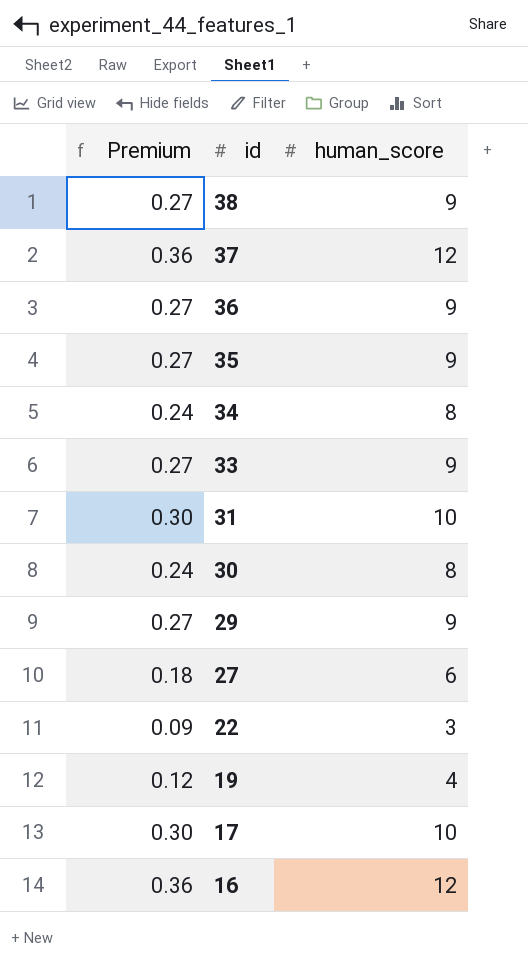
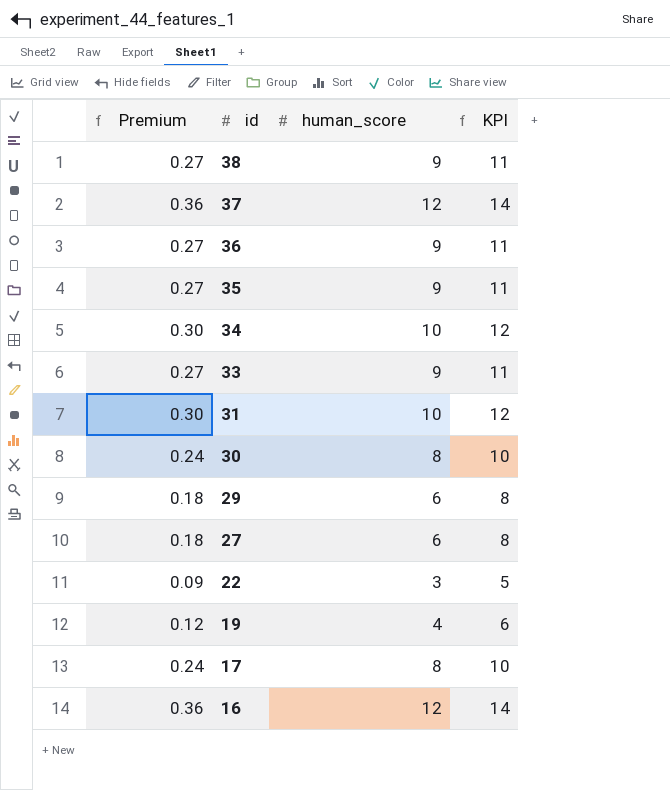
column KPI | formula: none -> [human_score] + 2
34 | Premium: 0.24 -> 0.30
34 | human_score: 8 -> 10
29 | Premium: 0.27 -> 0.18
29 | human_score: 9 -> 6
17 | Premium: 0.30 -> 0.24
17 | human_score: 10 -> 8

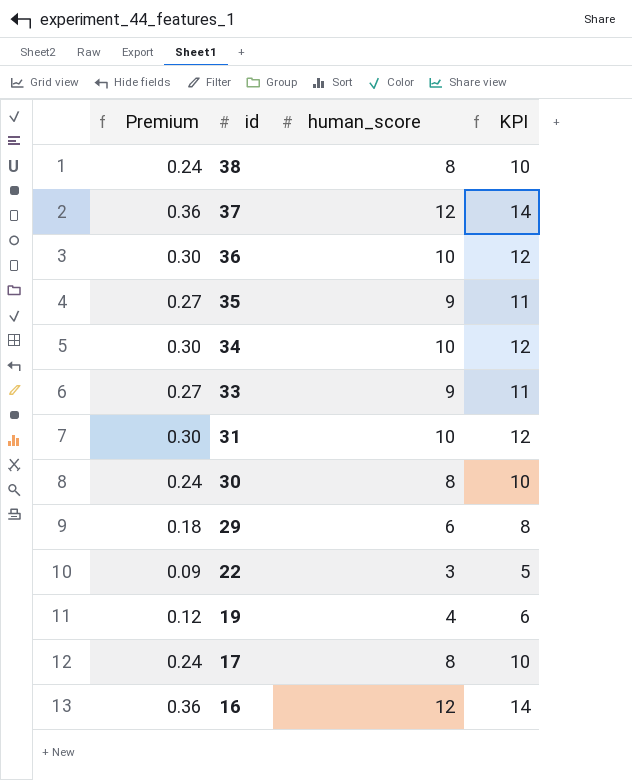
row 27: 0.18 | 6 | 8 -> none
38 | Premium: 0.27 -> 0.24
38 | human_score: 9 -> 8
38 | KPI: 11 -> 10
36 | Premium: 0.27 -> 0.30
36 | human_score: 9 -> 10
36 | KPI: 11 -> 12

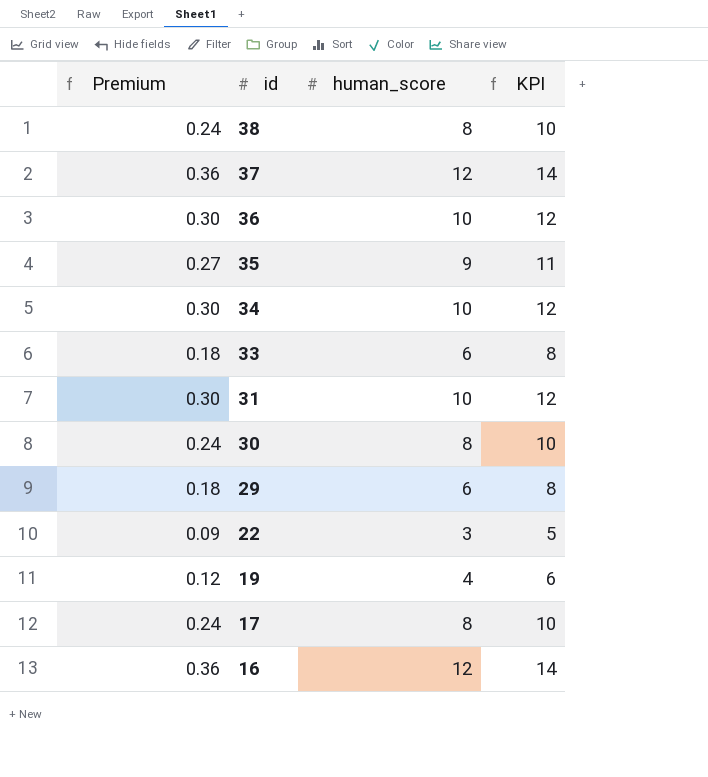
33 | Premium: 0.27 -> 0.18
33 | human_score: 9 -> 6
33 | KPI: 11 -> 8

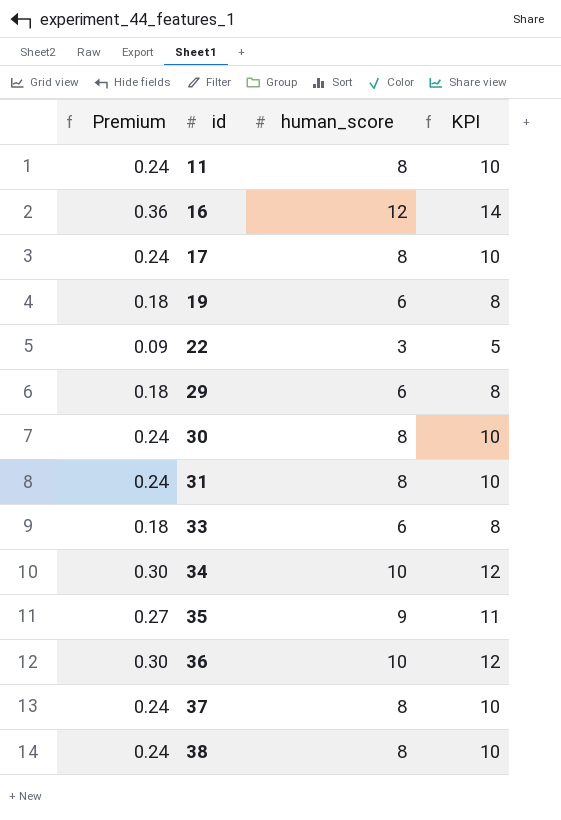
row order: id descending -> id ascending
row 11: none -> 0.24 | 8 | 10
19 | Premium: 0.12 -> 0.18
19 | human_score: 4 -> 6
19 | KPI: 6 -> 8
31 | Premium: 0.30 -> 0.24
31 | human_score: 10 -> 8
31 | KPI: 12 -> 10
37 | Premium: 0.36 -> 0.24
37 | human_score: 12 -> 8
37 | KPI: 14 -> 10

